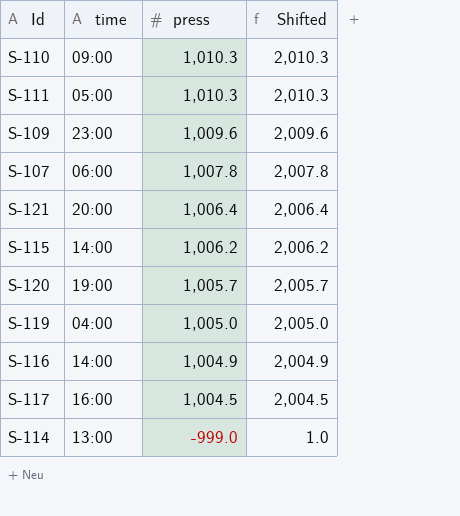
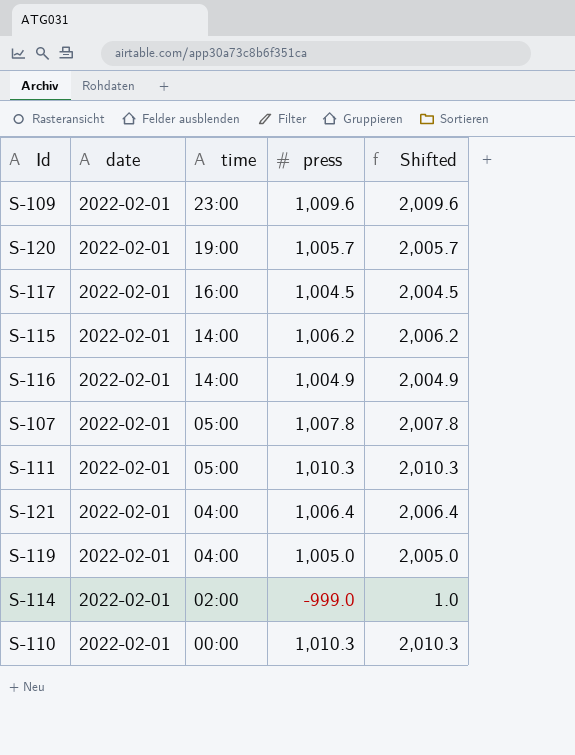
row order: press descending -> time descending
column date | position: none -> 2
S-107 | time: 06:00 -> 05:00
S-121 | time: 20:00 -> 04:00
S-114 | time: 13:00 -> 02:00
S-110 | time: 09:00 -> 00:00

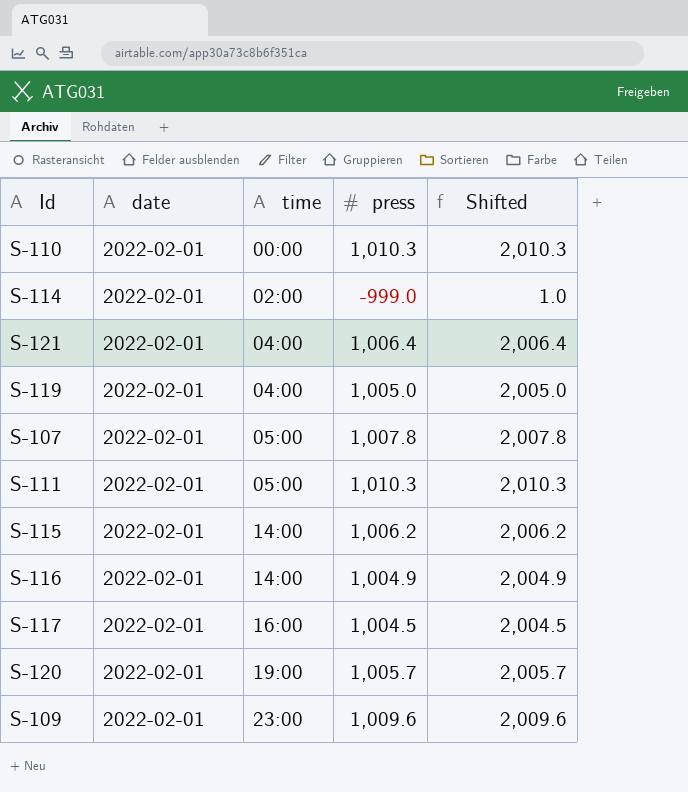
row order: time descending -> time ascending

